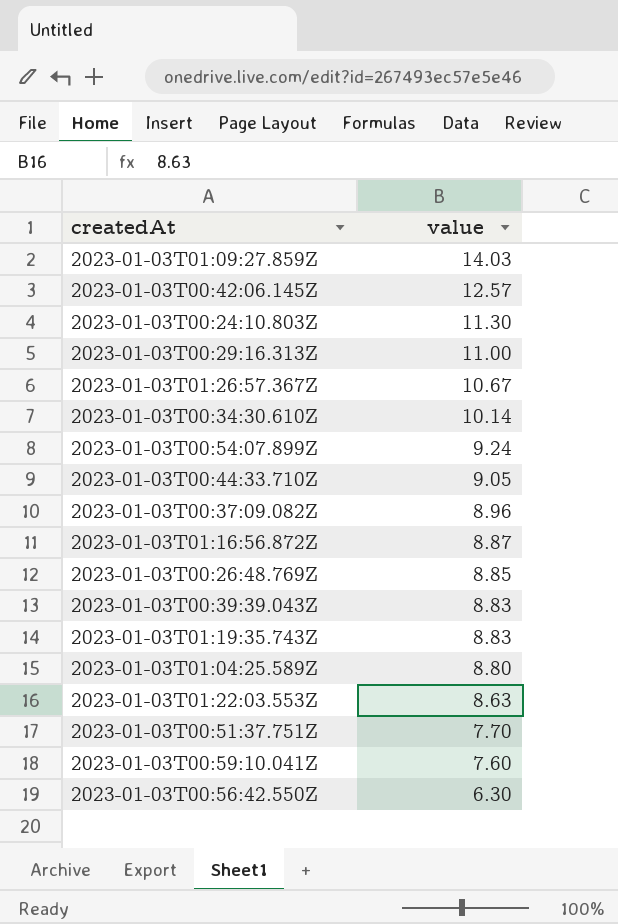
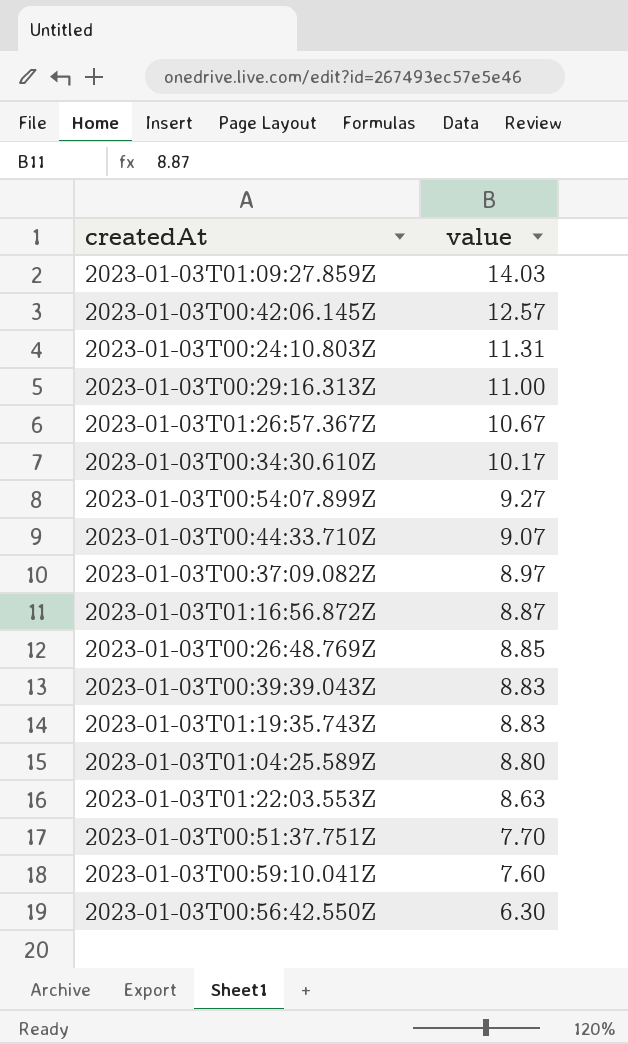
2023-01-03T00:24:10.803Z | value: 11.30 -> 11.31
2023-01-03T00:34:30.610Z | value: 10.14 -> 10.17
2023-01-03T00:54:07.899Z | value: 9.24 -> 9.27
2023-01-03T00:44:33.710Z | value: 9.05 -> 9.07
2023-01-03T00:37:09.082Z | value: 8.96 -> 8.97

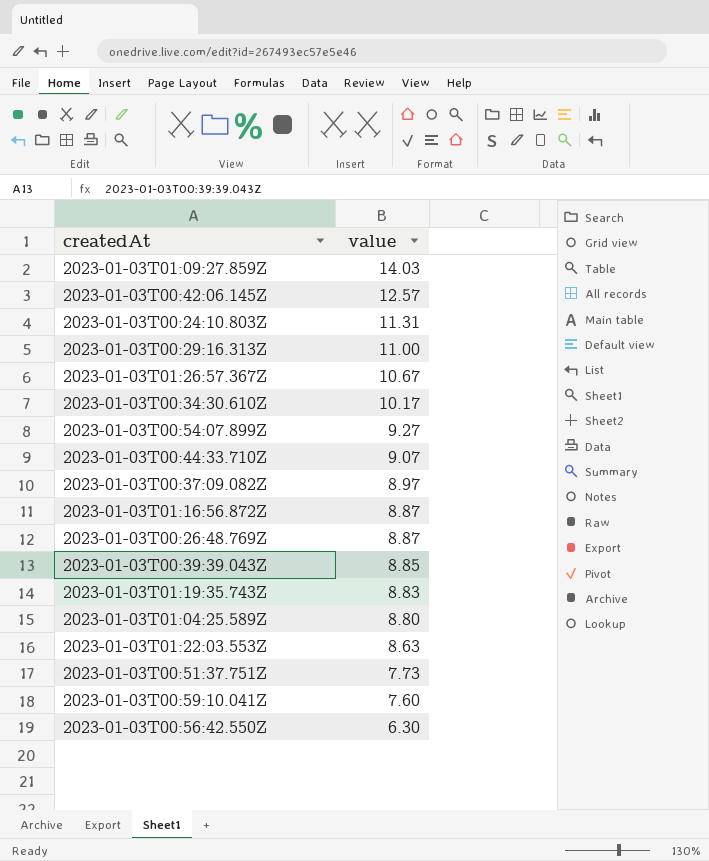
2023-01-03T00:26:48.769Z | value: 8.85 -> 8.87
2023-01-03T00:39:39.043Z | value: 8.83 -> 8.85
2023-01-03T00:51:37.751Z | value: 7.70 -> 7.73

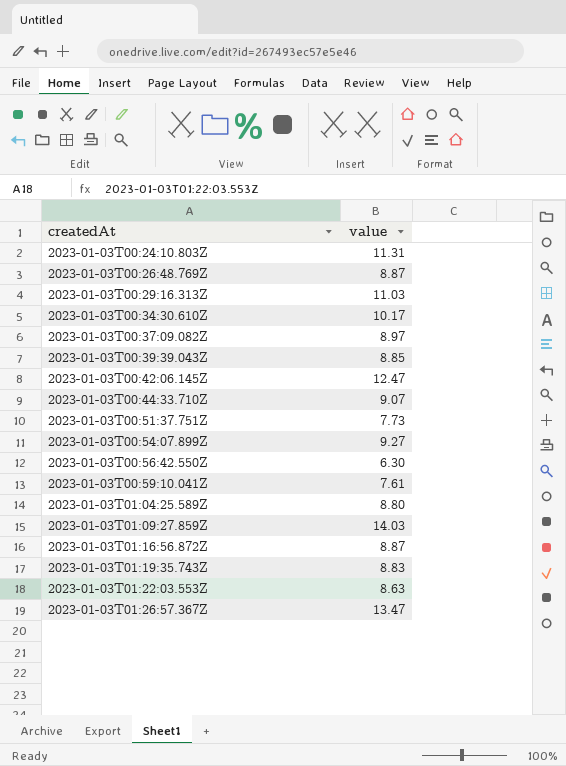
row order: value descending -> createdAt ascending
2023-01-03T00:29:16.313Z | value: 11.00 -> 11.03
2023-01-03T00:42:06.145Z | value: 12.57 -> 12.47
2023-01-03T00:59:10.041Z | value: 7.60 -> 7.61
2023-01-03T01:26:57.367Z | value: 10.67 -> 13.47

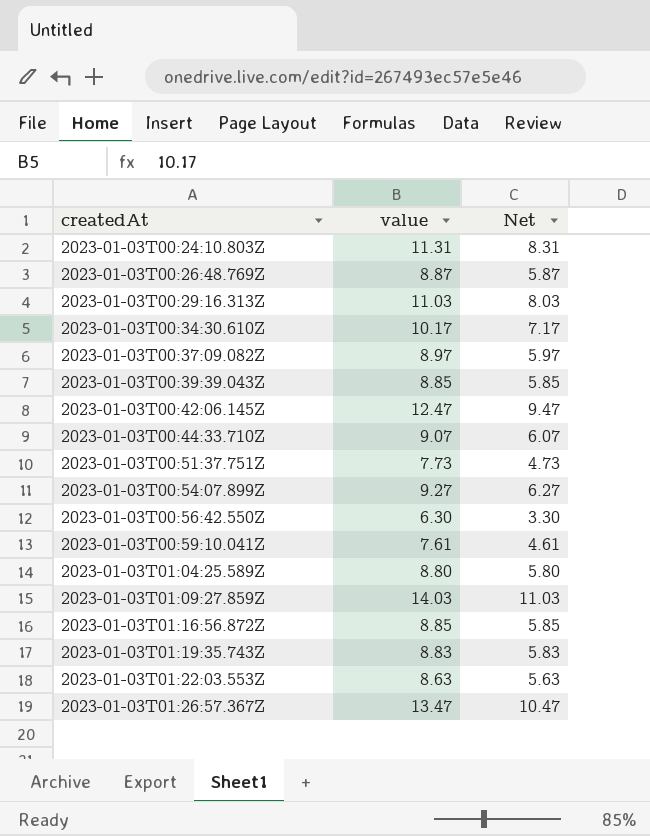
column Net | formula: none -> [value] - 3
2023-01-03T01:16:56.872Z | value: 8.87 -> 8.85

